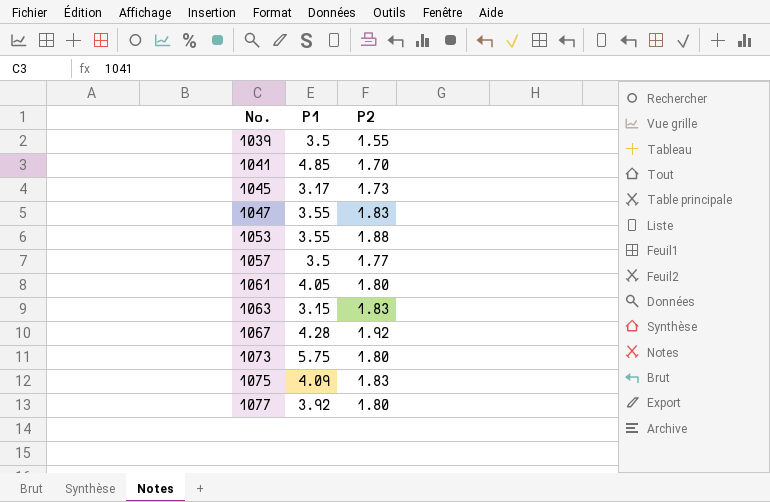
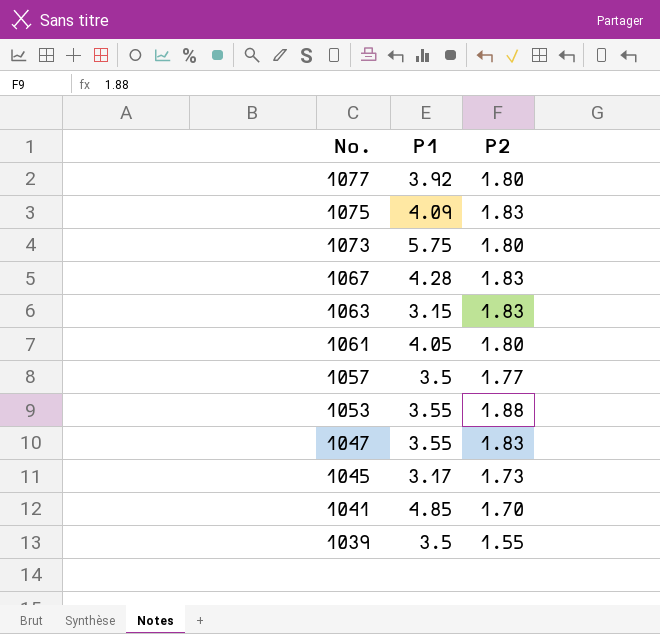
row order: No. ascending -> No. descending
1067 | P2: 1.92 -> 1.83

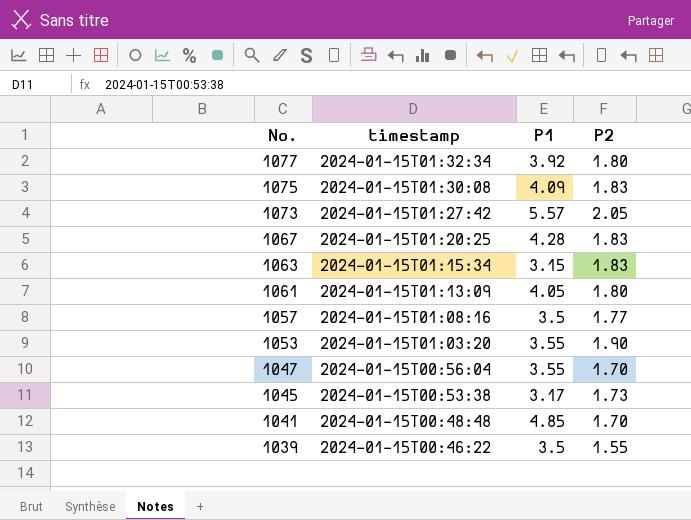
column timestamp | position: none -> 2
1073 | P1: 5.75 -> 5.57
1073 | P2: 1.80 -> 2.05
1053 | P2: 1.88 -> 1.90
1047 | P2: 1.83 -> 1.70

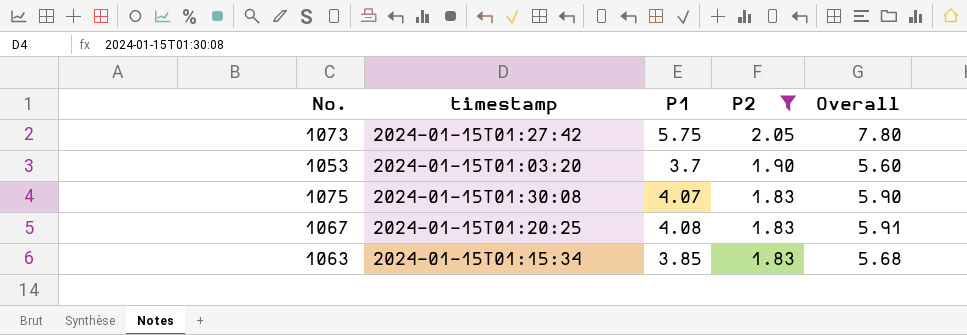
filter: none -> P2 >= 1.83
row order: No. descending -> P2 descending
column Overall | formula: none -> [P1] + [P2]
1073 | P1: 5.57 -> 5.75
1053 | P1: 3.55 -> 3.7
1075 | P1: 4.09 -> 4.07
1067 | P1: 4.28 -> 4.08
1063 | P1: 3.15 -> 3.85

